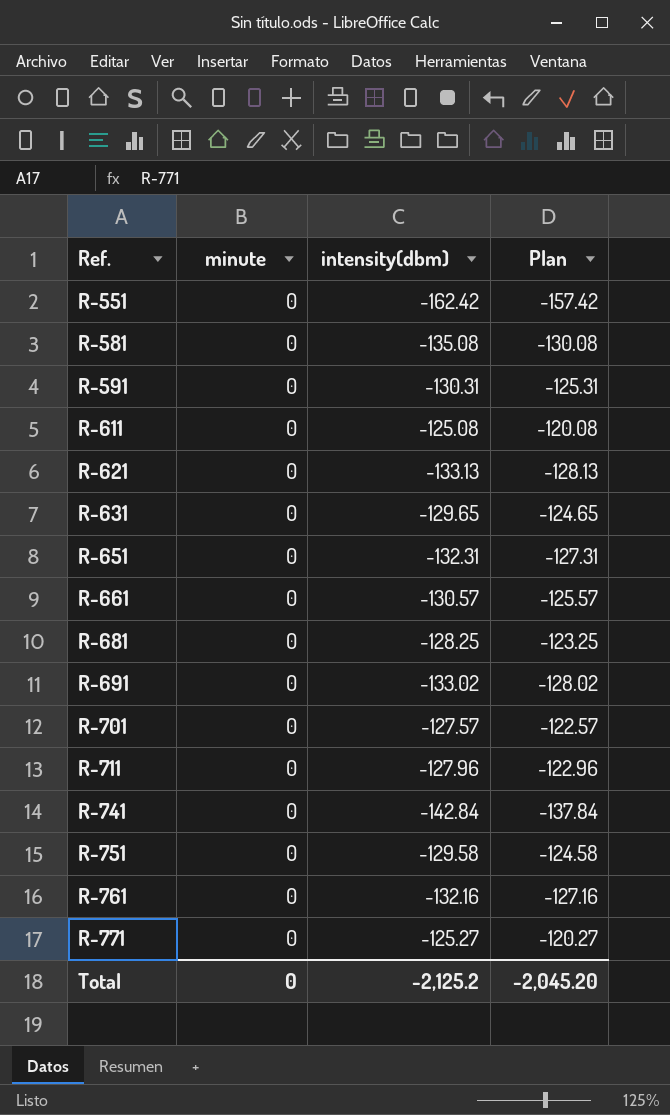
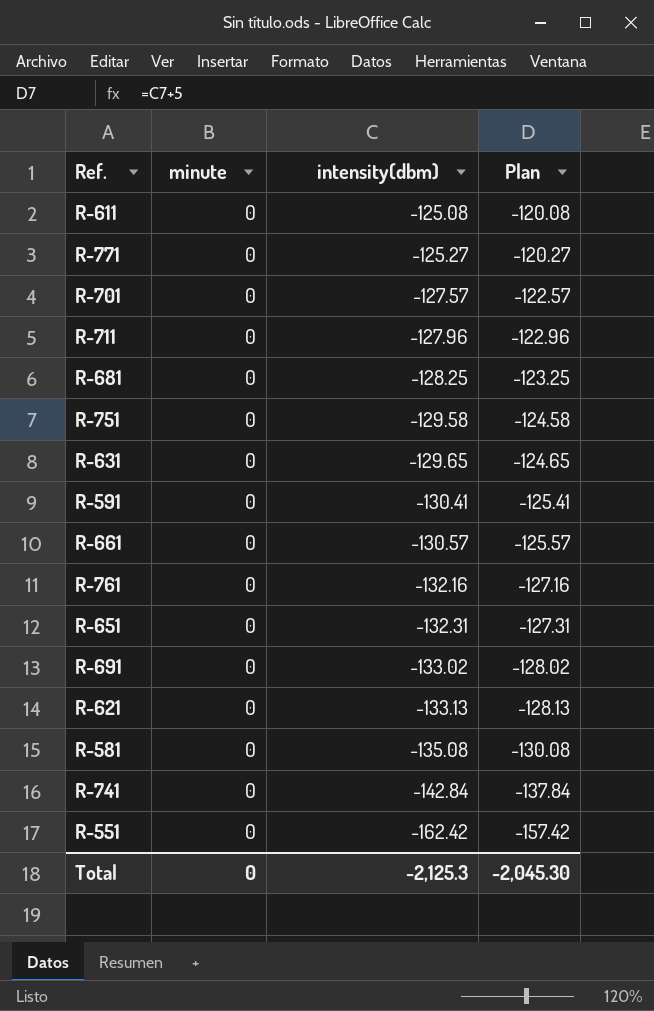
row order: Ref. ascending -> intensity(dbm) descending
R-591 | intensity(dbm): -130.31 -> -130.41
R-591 | Plan: -125.31 -> -125.41
Total | intensity(dbm): -2,125.2 -> -2,125.3
Total | Plan: -2,045.20 -> -2,045.30

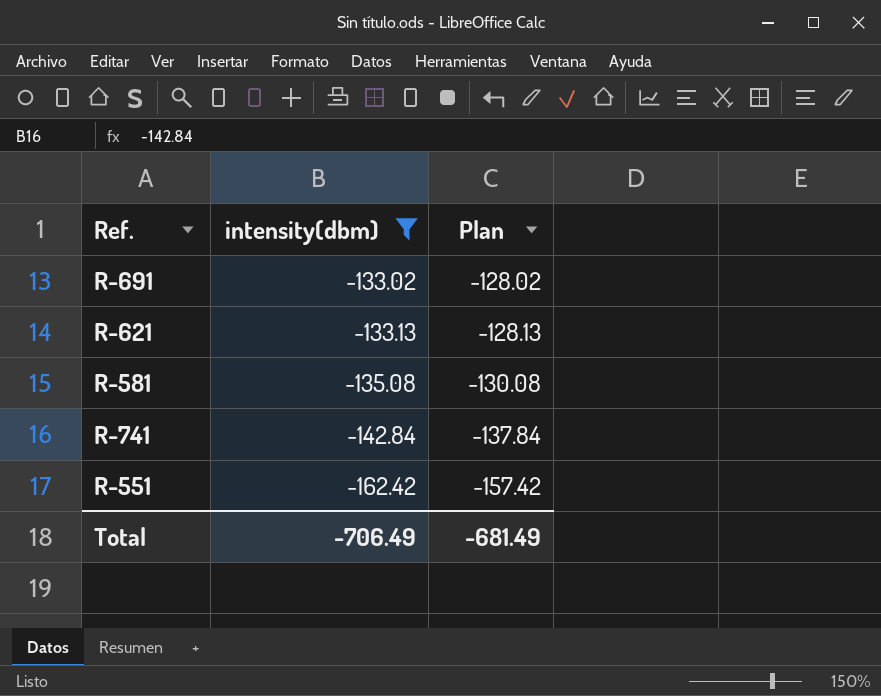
filter: none -> intensity(dbm) <= -133.02
column minute | position: 2 -> none
Total | intensity(dbm): -2,125.3 -> -706.49
Total | Plan: -2,045.30 -> -681.49

